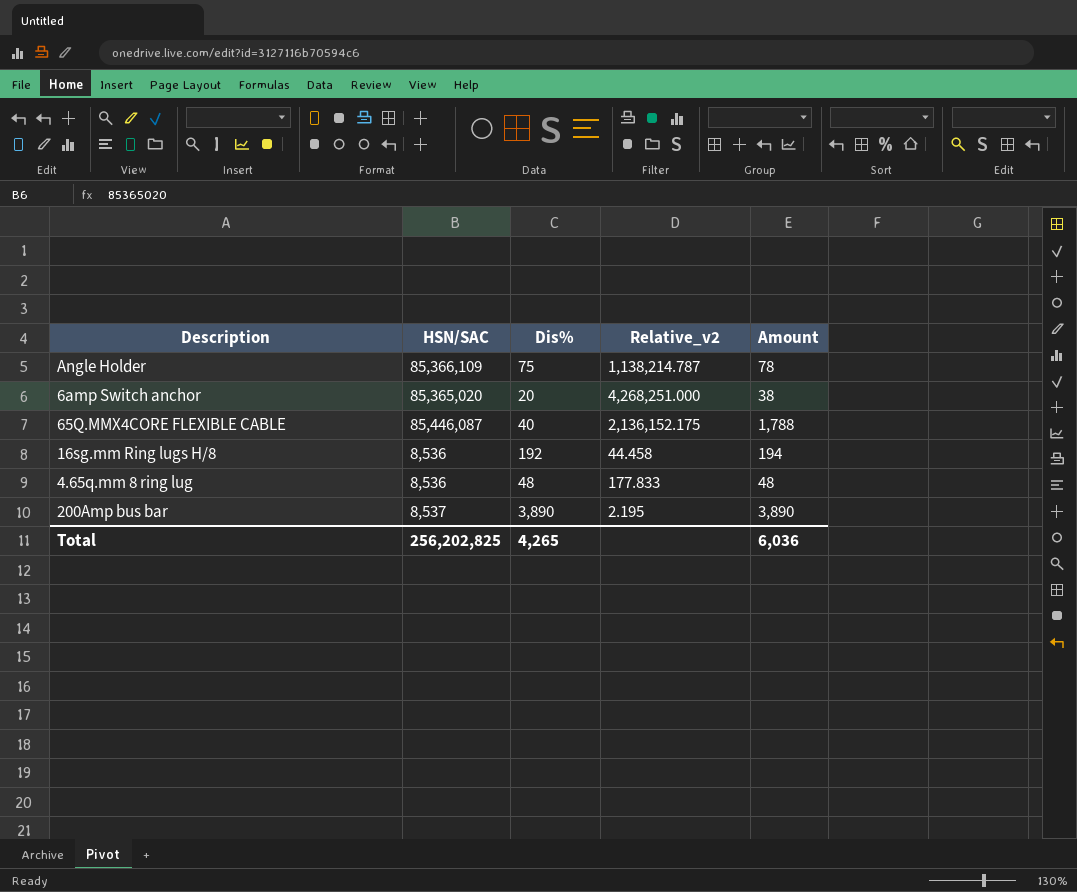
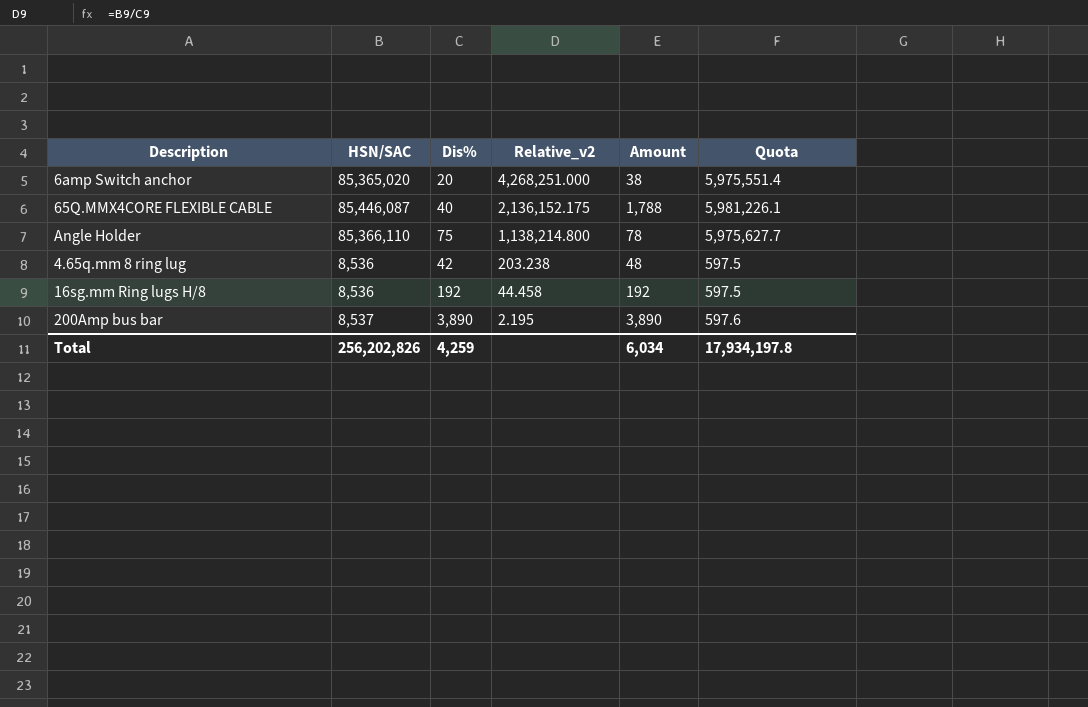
row order: none -> Relative_v2 descending
column Quota | formula: none -> [HSN/SAC] * 0.07
Angle Holder | HSN/SAC: 85,366,109 -> 85,366,110
Angle Holder | Relative_v2: 1,138,214.787 -> 1,138,214.800
4.65q.mm 8 ring lug | Dis%: 48 -> 42
4.65q.mm 8 ring lug | Relative_v2: 177.833 -> 203.238
16sg.mm Ring lugs H/8 | Amount: 194 -> 192
Total | HSN/SAC: 256,202,825 -> 256,202,826
Total | Dis%: 4,265 -> 4,259
Total | Amount: 6,036 -> 6,034

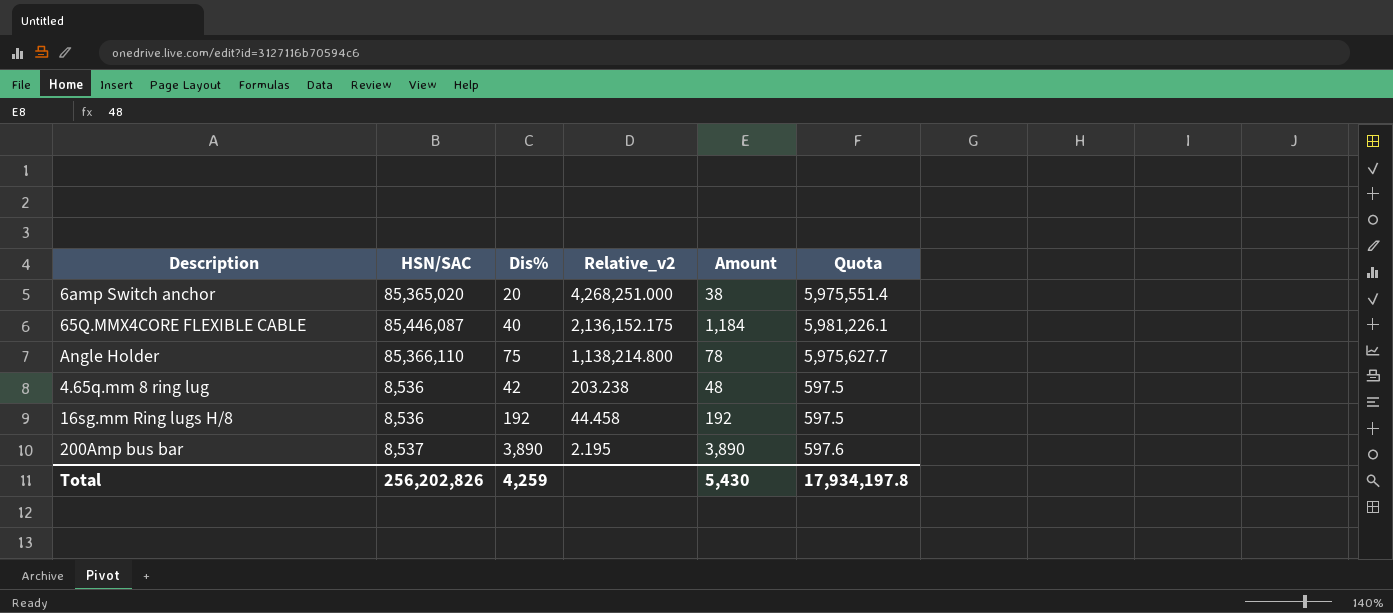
65Q.MMX4CORE FLEXIBLE CABLE | Amount: 1,788 -> 1,184
Total | Amount: 6,034 -> 5,430

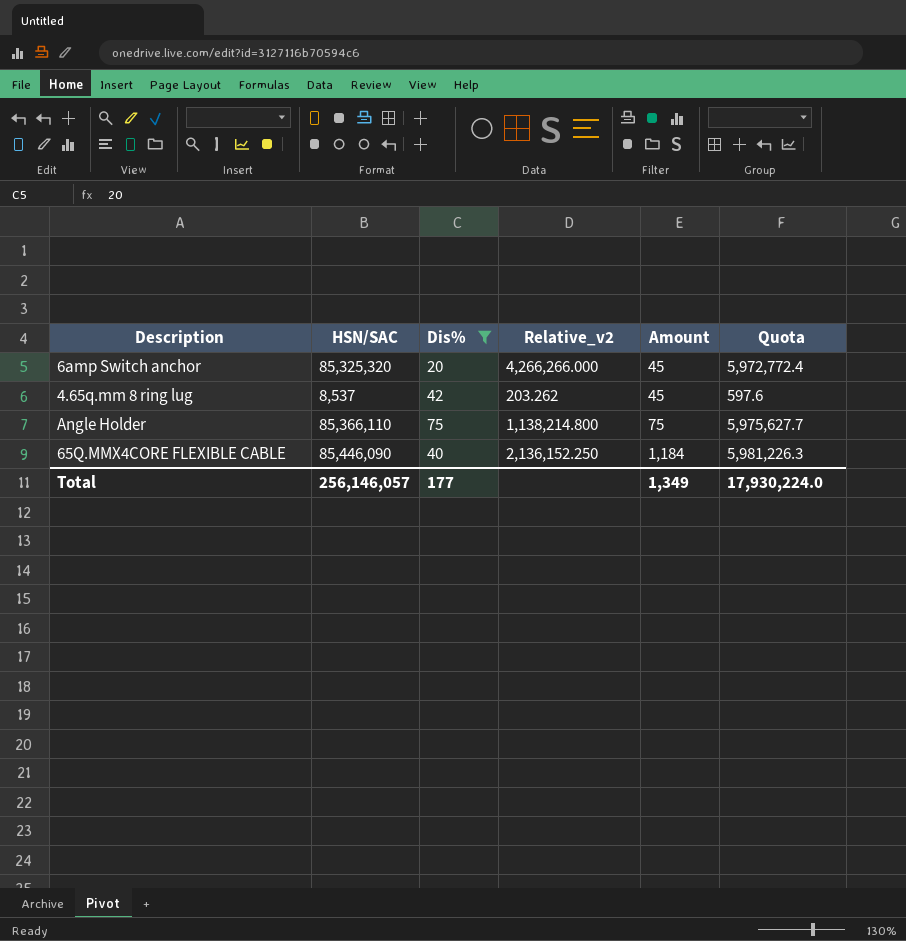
filter: none -> Dis% <= 75
row order: Relative_v2 descending -> Amount ascending
6amp Switch anchor | HSN/SAC: 85,365,020 -> 85,325,320
6amp Switch anchor | Relative_v2: 4,268,251.000 -> 4,266,266.000
6amp Switch anchor | Amount: 38 -> 45
6amp Switch anchor | Quota: 5,975,551.4 -> 5,972,772.4
4.65q.mm 8 ring lug | HSN/SAC: 8,536 -> 8,537
4.65q.mm 8 ring lug | Relative_v2: 203.238 -> 203.262
4.65q.mm 8 ring lug | Amount: 48 -> 45
4.65q.mm 8 ring lug | Quota: 597.5 -> 597.6
Angle Holder | Amount: 78 -> 75
65Q.MMX4CORE FLEXIBLE CABLE | HSN/SAC: 85,446,087 -> 85,446,090
65Q.MMX4CORE FLEXIBLE CABLE | Relative_v2: 2,136,152.175 -> 2,136,152.250
65Q.MMX4CORE FLEXIBLE CABLE | Quota: 5,981,226.1 -> 5,981,226.3
Total | HSN/SAC: 256,202,826 -> 256,146,057
Total | Dis%: 4,259 -> 177
Total | Amount: 5,430 -> 1,349
Total | Quota: 17,934,197.8 -> 17,930,224.0

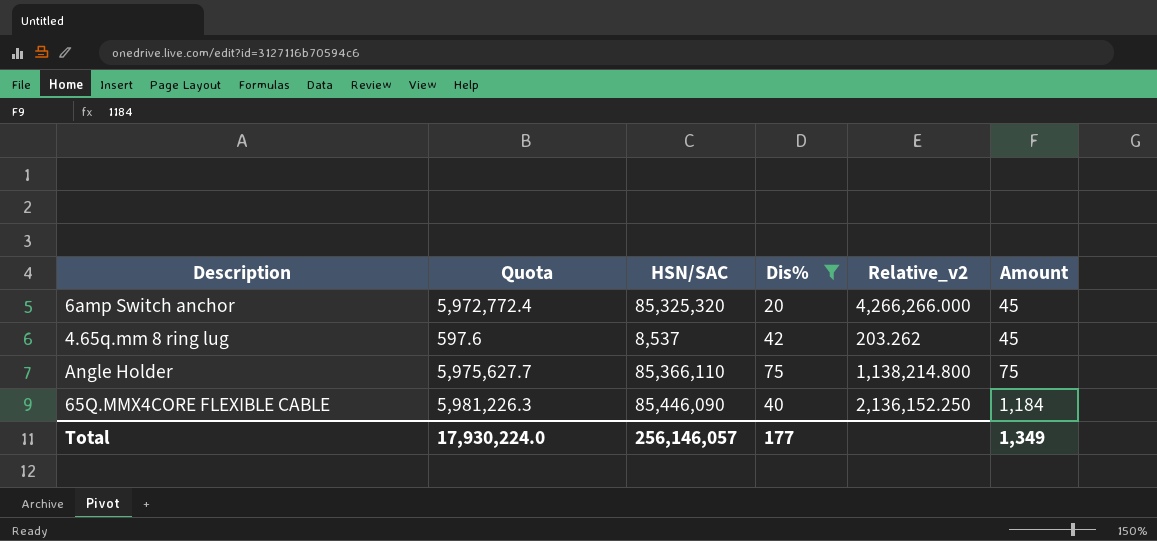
column Quota | position: 6 -> 2

